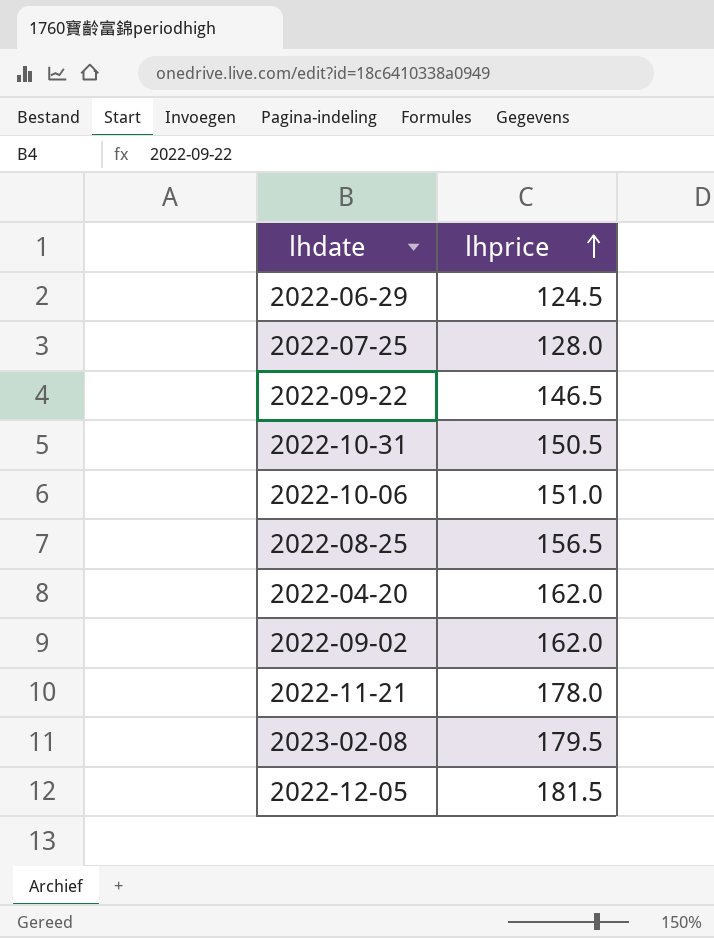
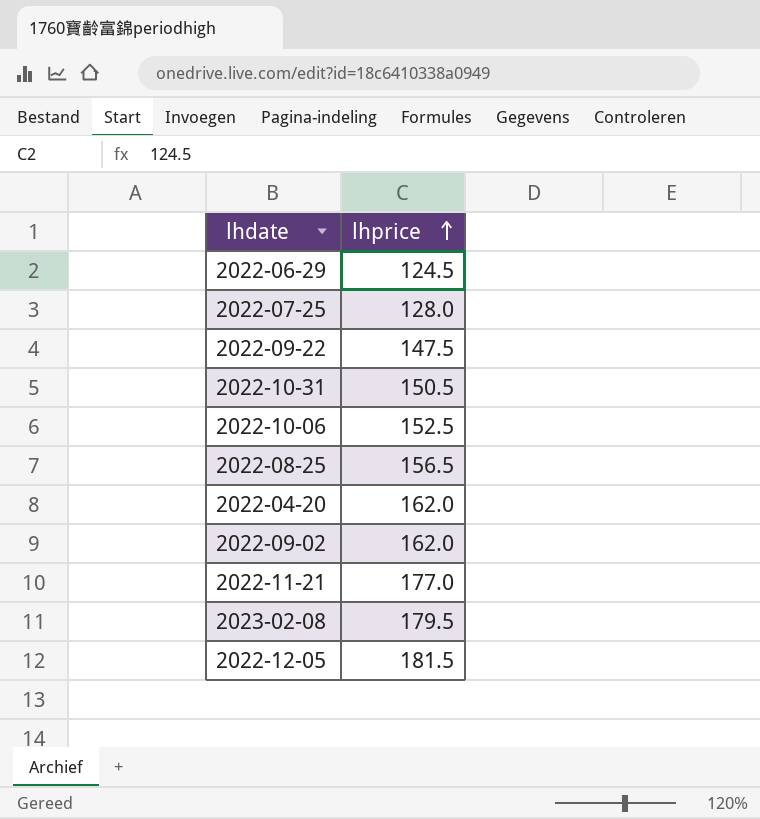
2022-09-22 | lhprice: 146.5 -> 147.5
2022-10-06 | lhprice: 151.0 -> 152.5
2022-11-21 | lhprice: 178.0 -> 177.0

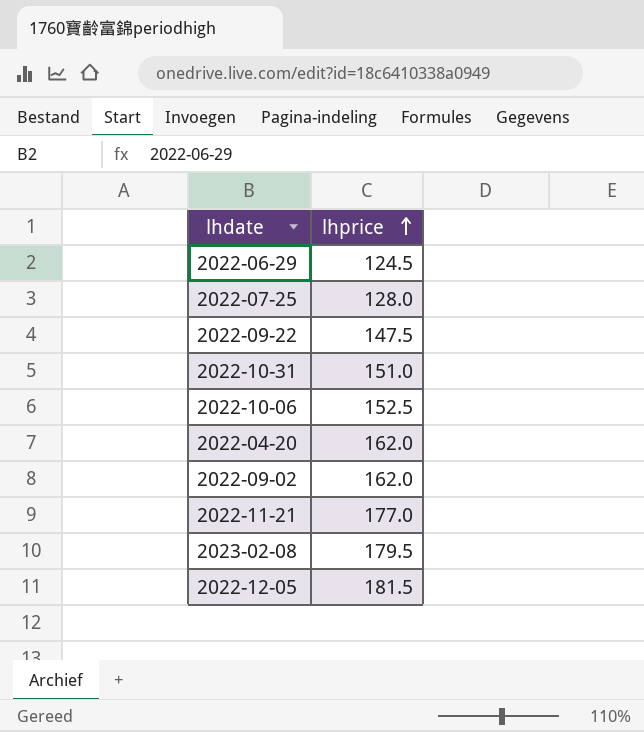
row 2022-08-25: 156.5 -> none
2022-10-31 | lhprice: 150.5 -> 151.0

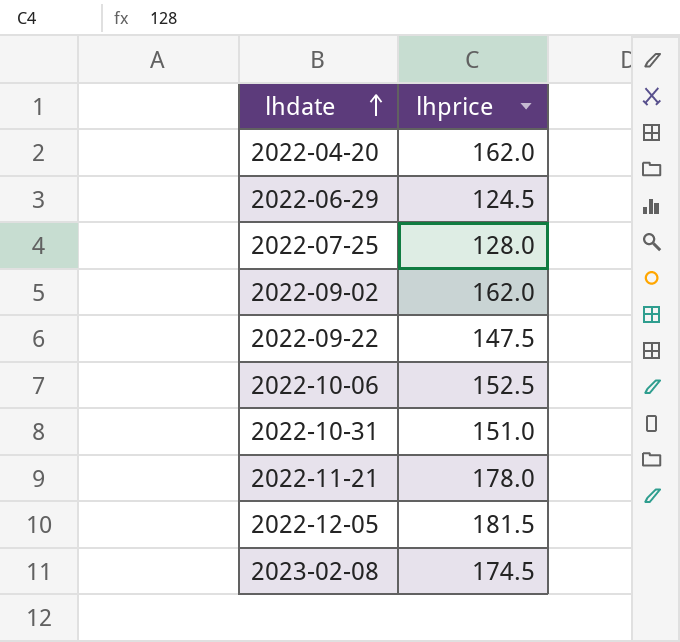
row order: lhprice ascending -> lhdate ascending
2022-11-21 | lhprice: 177.0 -> 178.0
2023-02-08 | lhprice: 179.5 -> 174.5

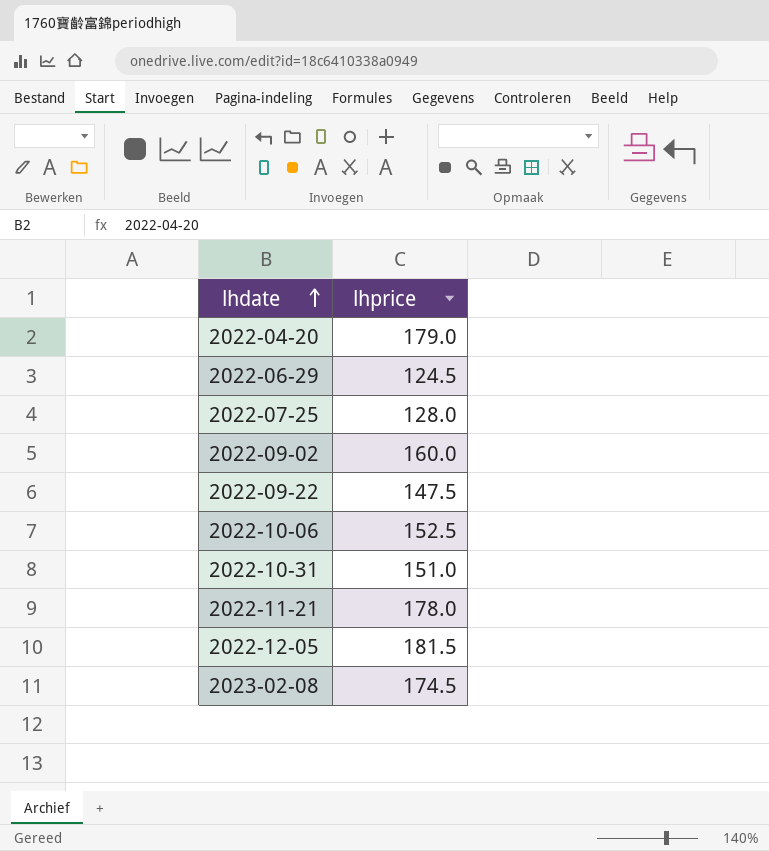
2022-04-20 | lhprice: 162.0 -> 179.0
2022-09-02 | lhprice: 162.0 -> 160.0

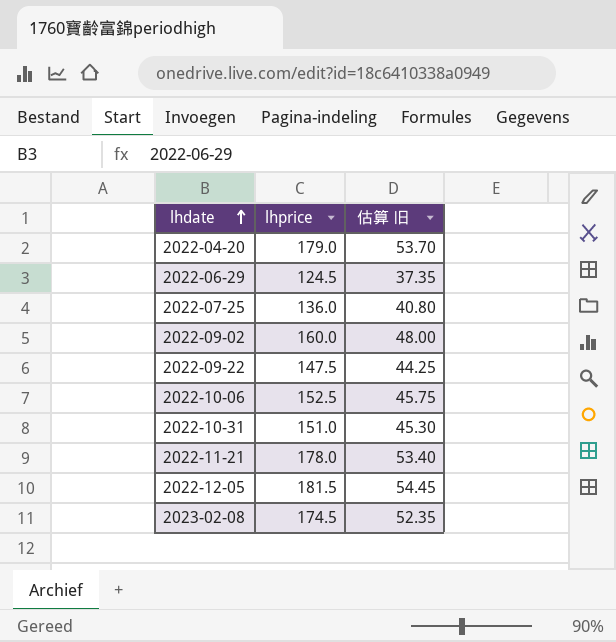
column 估算 旧 | formula: none -> [lhprice] * 0.3
2022-07-25 | lhprice: 128.0 -> 136.0

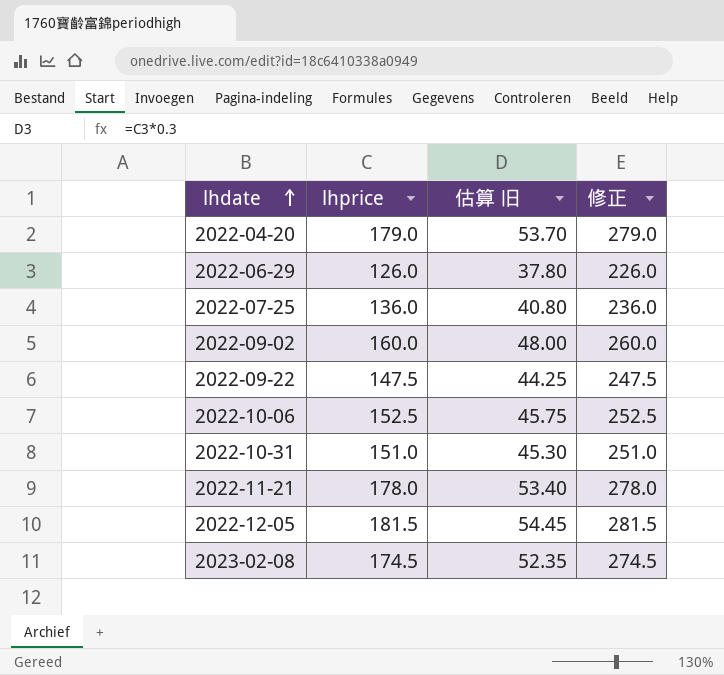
column 修正 | formula: none -> [lhprice] + 100
2022-06-29 | lhprice: 124.5 -> 126.0
2022-06-29 | 估算 旧: 37.35 -> 37.80

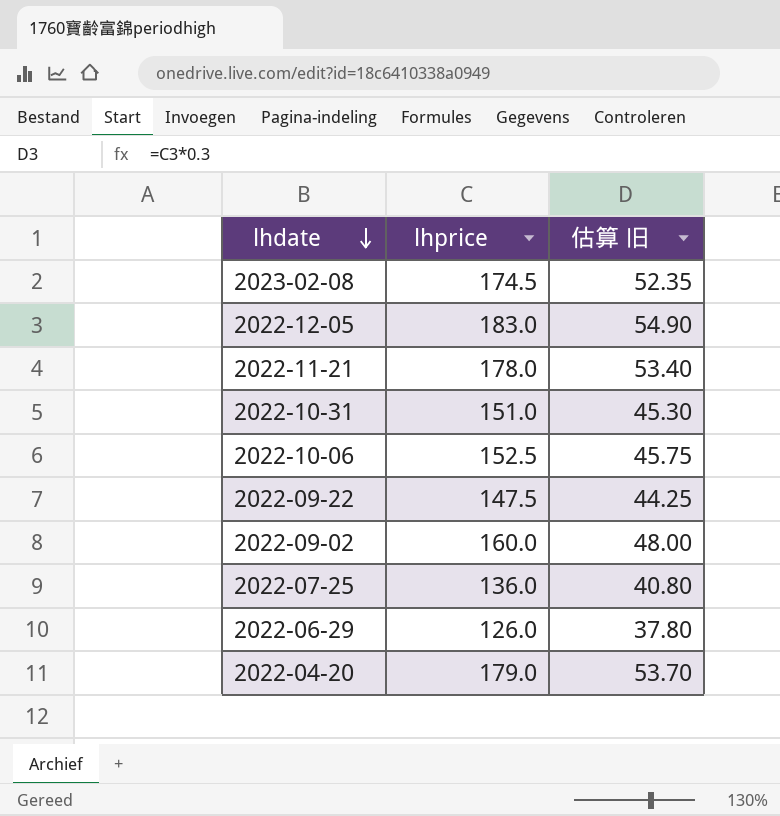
row order: lhdate ascending -> lhdate descending
column 修正 | formula: [lhprice] + 100 -> none
2022-12-05 | lhprice: 181.5 -> 183.0
2022-12-05 | 估算 旧: 54.45 -> 54.90

